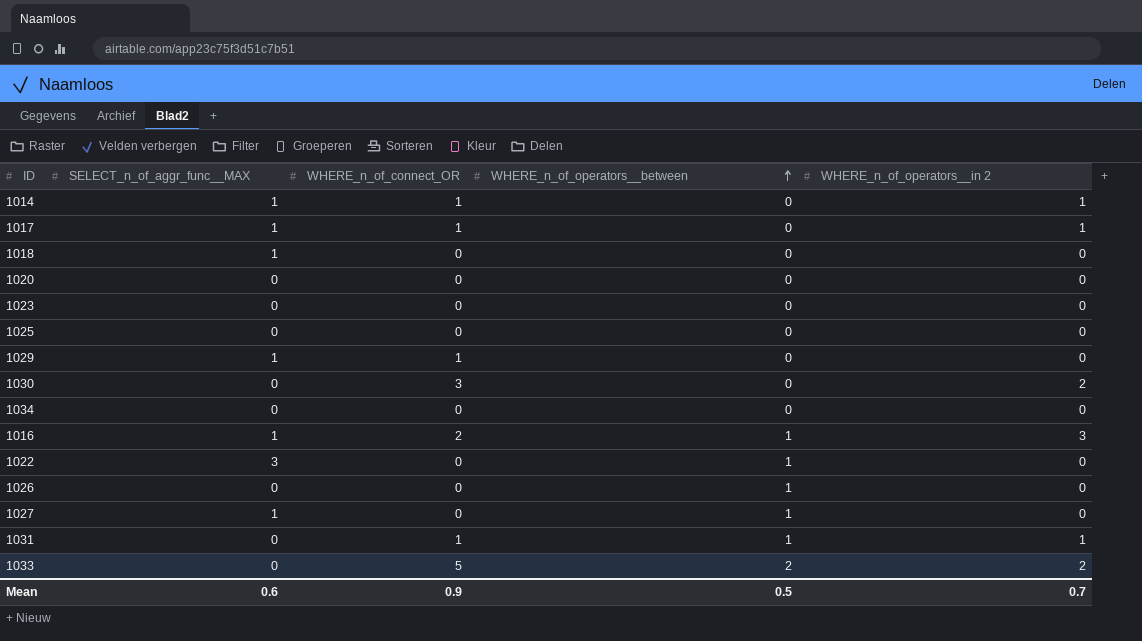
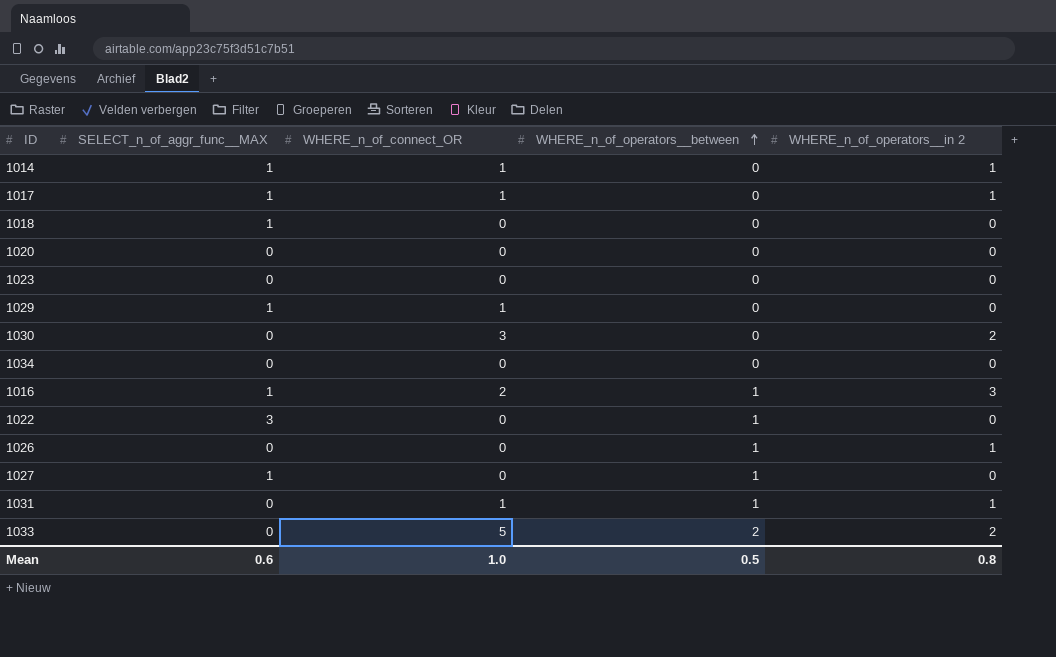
row 1025: 0 | 0 | 0 | 0 -> none
1026 | WHERE_n_of_operators__in 2: 0 -> 1
Mean | WHERE_n_of_connect_OR: 0.9 -> 1.0
Mean | WHERE_n_of_operators__in 2: 0.7 -> 0.8

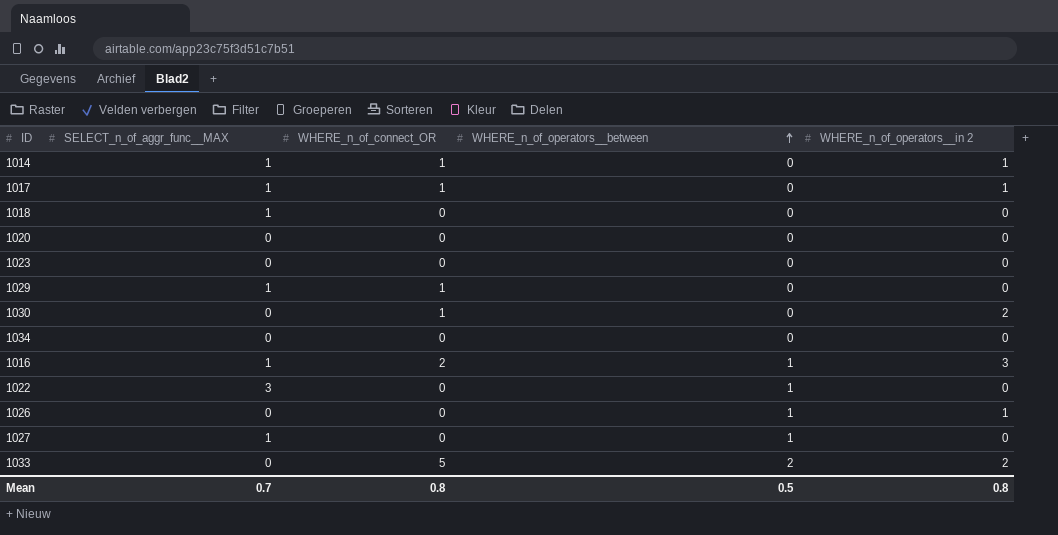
row 1031: 0 | 1 | 1 | 1 -> none
1030 | WHERE_n_of_connect_OR: 3 -> 1
Mean | SELECT_n_of_aggr_func__MAX: 0.6 -> 0.7
Mean | WHERE_n_of_connect_OR: 1.0 -> 0.8

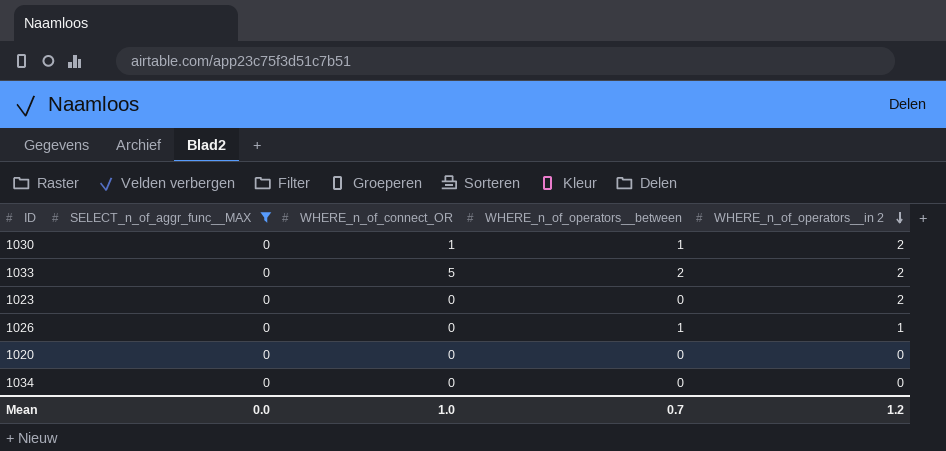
filter: none -> SELECT_n_of_aggr_func__MAX = 0
row order: WHERE_n_of_operators__between ascending -> WHERE_n_of_operators__in 2 descending
1030 | WHERE_n_of_operators__between: 0 -> 1
1023 | WHERE_n_of_operators__in 2: 0 -> 2
Mean | SELECT_n_of_aggr_func__MAX: 0.7 -> 0.0
Mean | WHERE_n_of_connect_OR: 0.8 -> 1.0
Mean | WHERE_n_of_operators__between: 0.5 -> 0.7
Mean | WHERE_n_of_operators__in 2: 0.8 -> 1.2

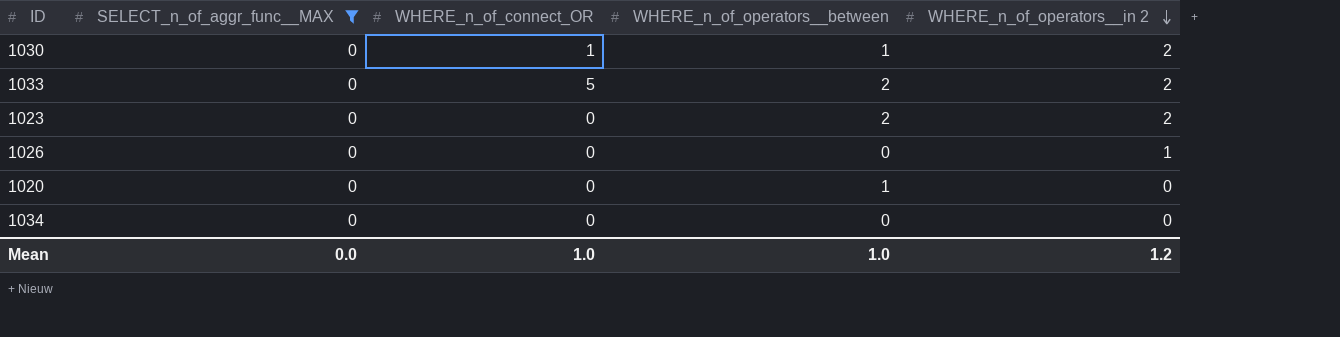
1023 | WHERE_n_of_operators__between: 0 -> 2
1026 | WHERE_n_of_operators__between: 1 -> 0
1020 | WHERE_n_of_operators__between: 0 -> 1
Mean | WHERE_n_of_operators__between: 0.7 -> 1.0

